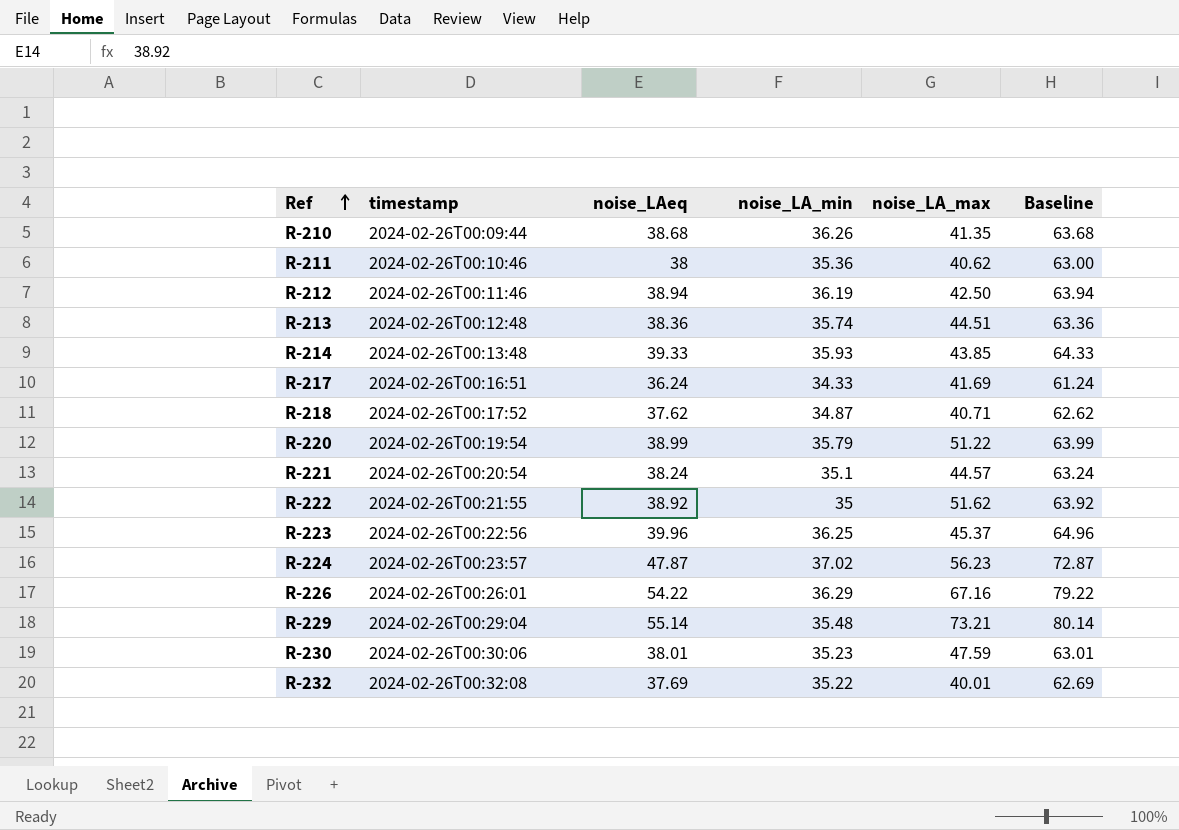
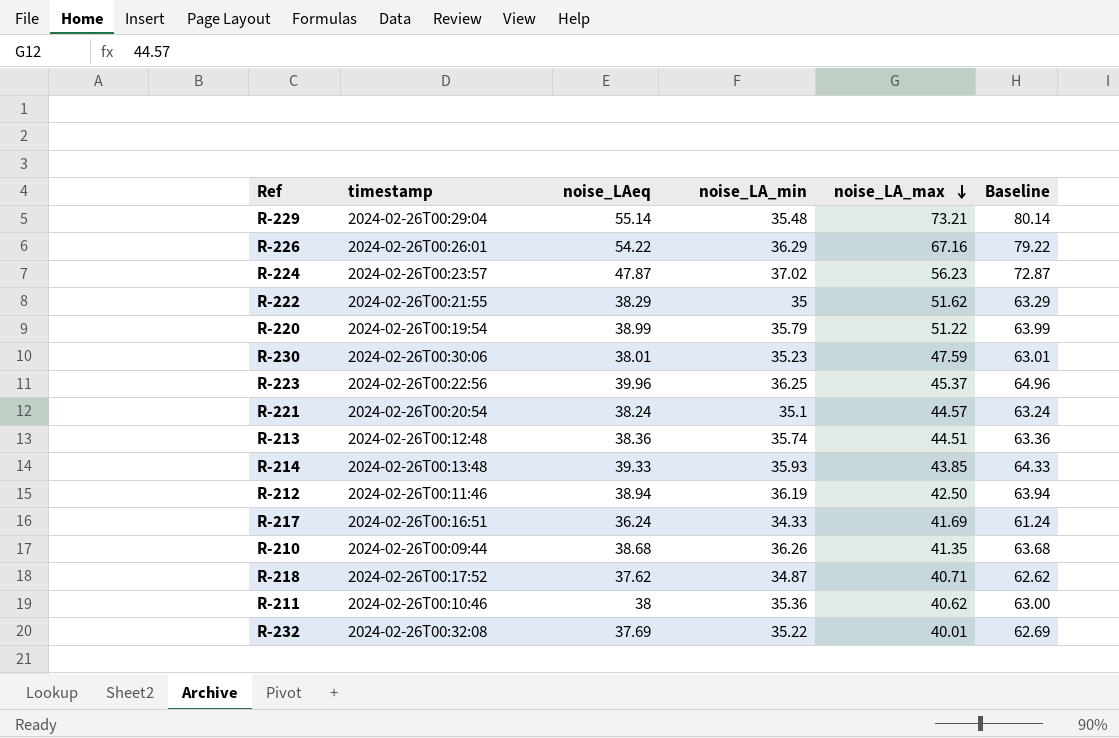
row order: Ref ascending -> noise_LA_max descending
R-222 | noise_LAeq: 38.92 -> 38.29
R-222 | Baseline: 63.92 -> 63.29

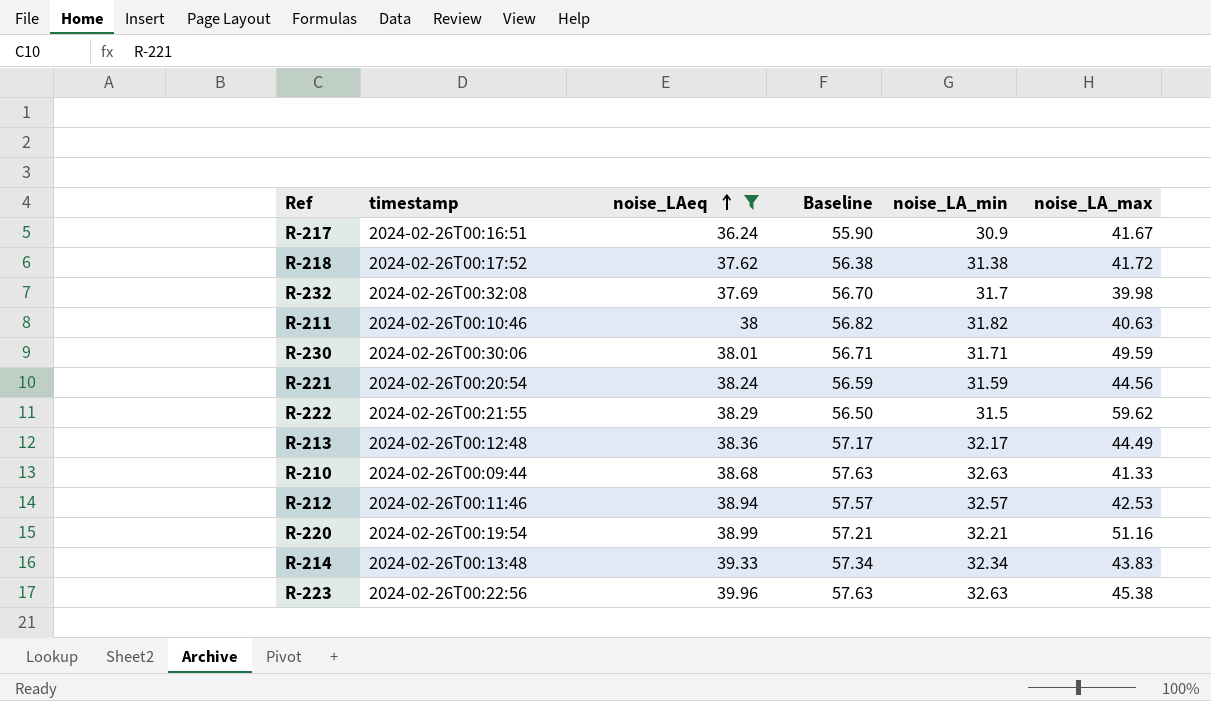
filter: none -> noise_LAeq <= 39.96
row order: noise_LA_max descending -> noise_LAeq ascending
column Baseline | formula: [noise_LAeq] + 25 -> [noise_LA_min] + 25
column Baseline | position: 6 -> 4
R-217 | noise_LA_min: 34.33 -> 30.9
R-217 | noise_LA_max: 41.69 -> 41.67
R-218 | noise_LA_min: 34.87 -> 31.38
R-218 | noise_LA_max: 40.71 -> 41.72
R-232 | noise_LA_min: 35.22 -> 31.7
R-232 | noise_LA_max: 40.01 -> 39.98
R-211 | noise_LA_min: 35.36 -> 31.82
R-211 | noise_LA_max: 40.62 -> 40.63
R-230 | noise_LA_min: 35.23 -> 31.71
R-230 | noise_LA_max: 47.59 -> 49.59
R-221 | noise_LA_min: 35.1 -> 31.59
R-221 | noise_LA_max: 44.57 -> 44.56
R-222 | noise_LA_min: 35 -> 31.5
R-222 | noise_LA_max: 51.62 -> 59.62
R-213 | noise_LA_min: 35.74 -> 32.17
R-213 | noise_LA_max: 44.51 -> 44.49
R-210 | noise_LA_min: 36.26 -> 32.63
R-210 | noise_LA_max: 41.35 -> 41.33
R-212 | noise_LA_min: 36.19 -> 32.57
R-212 | noise_LA_max: 42.50 -> 42.53
R-220 | noise_LA_min: 35.79 -> 32.21
R-220 | noise_LA_max: 51.22 -> 51.16
R-214 | noise_LA_min: 35.93 -> 32.34
R-214 | noise_LA_max: 43.85 -> 43.83
R-223 | noise_LA_min: 36.25 -> 32.63
R-223 | noise_LA_max: 45.37 -> 45.38

